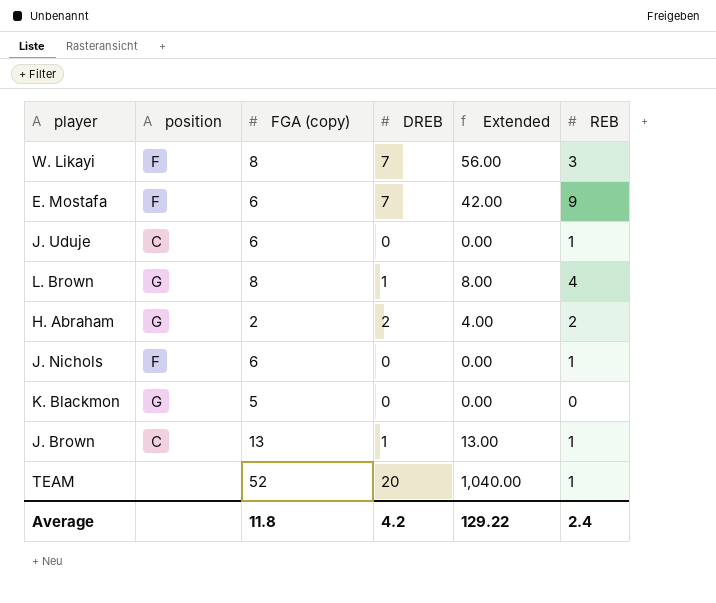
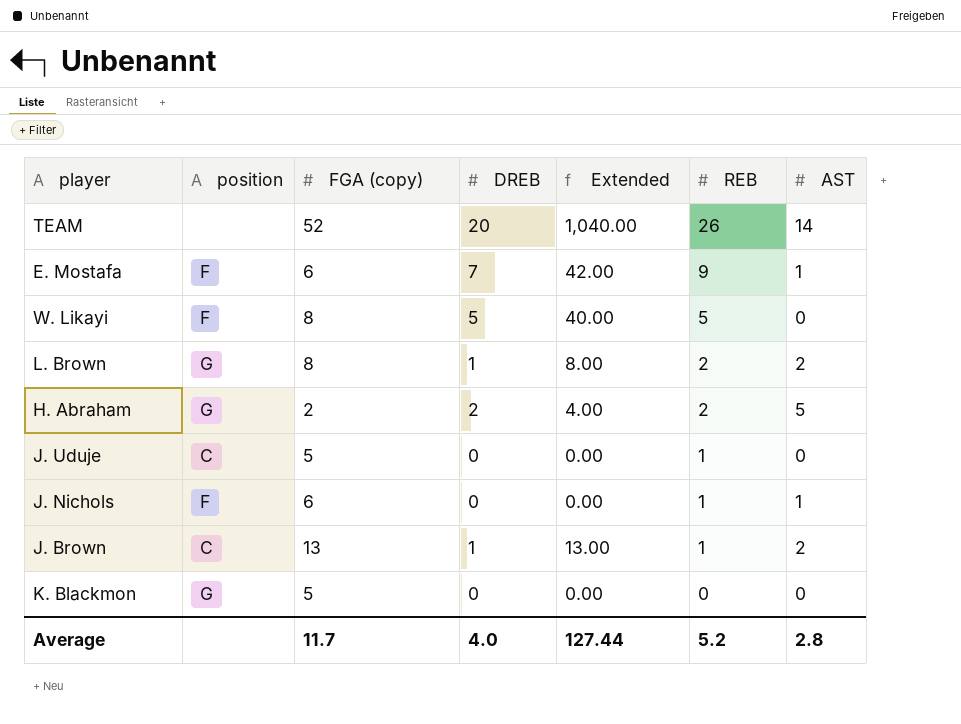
row order: none -> REB descending
column AST | position: none -> 7
TEAM | REB: 1 -> 26
W. Likayi | DREB: 7 -> 5
W. Likayi | Extended: 56.00 -> 40.00
W. Likayi | REB: 3 -> 5
L. Brown | REB: 4 -> 2
J. Uduje | FGA (copy): 6 -> 5
Average | FGA (copy): 11.8 -> 11.7
Average | DREB: 4.2 -> 4.0
Average | Extended: 129.22 -> 127.44
Average | REB: 2.4 -> 5.2

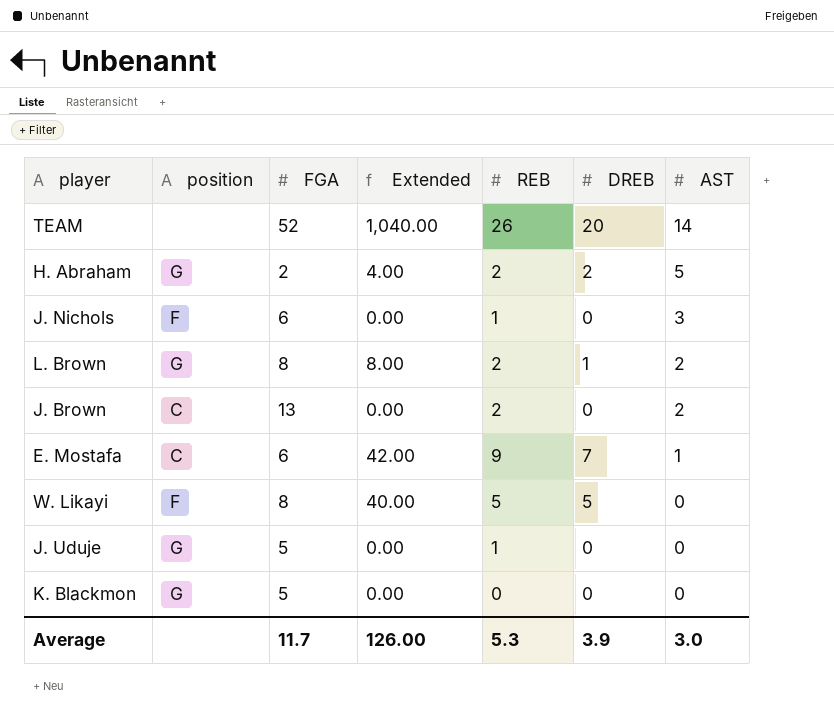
row order: REB descending -> AST descending
column name: FGA (copy) -> FGA
column DREB | position: 4 -> 6
J. Nichols | AST: 1 -> 3
J. Brown | Extended: 13.00 -> 0.00
J. Brown | REB: 1 -> 2
J. Brown | DREB: 1 -> 0
E. Mostafa | position: F -> C
J. Uduje | position: C -> G
Average | Extended: 127.44 -> 126.00
Average | REB: 5.2 -> 5.3
Average | DREB: 4.0 -> 3.9
Average | AST: 2.8 -> 3.0

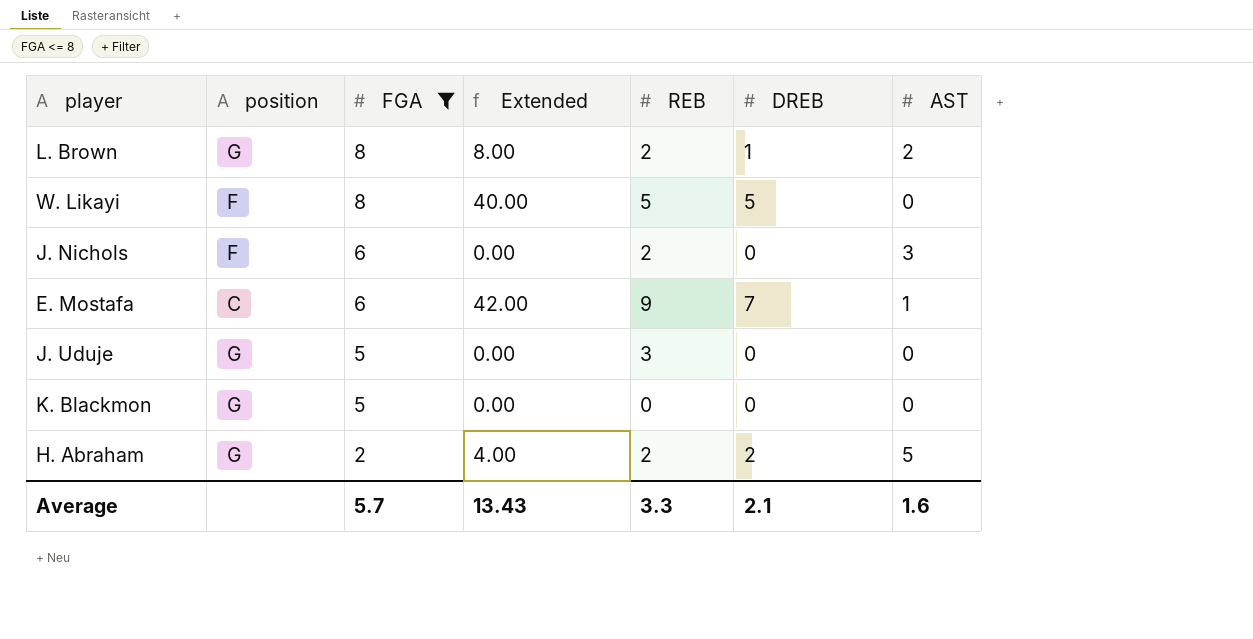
filter: none -> FGA <= 8
row order: AST descending -> FGA descending
J. Nichols | REB: 1 -> 2
J. Uduje | REB: 1 -> 3
Average | FGA: 11.7 -> 5.7
Average | Extended: 126.00 -> 13.43
Average | REB: 5.3 -> 3.3
Average | DREB: 3.9 -> 2.1
Average | AST: 3.0 -> 1.6

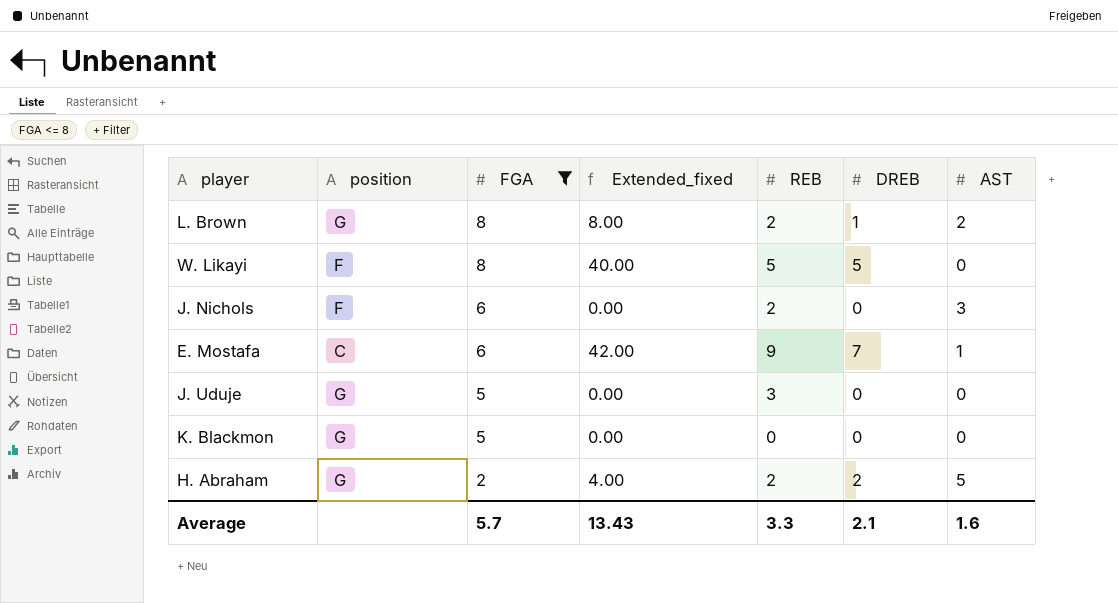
column name: Extended -> Extended_fixed

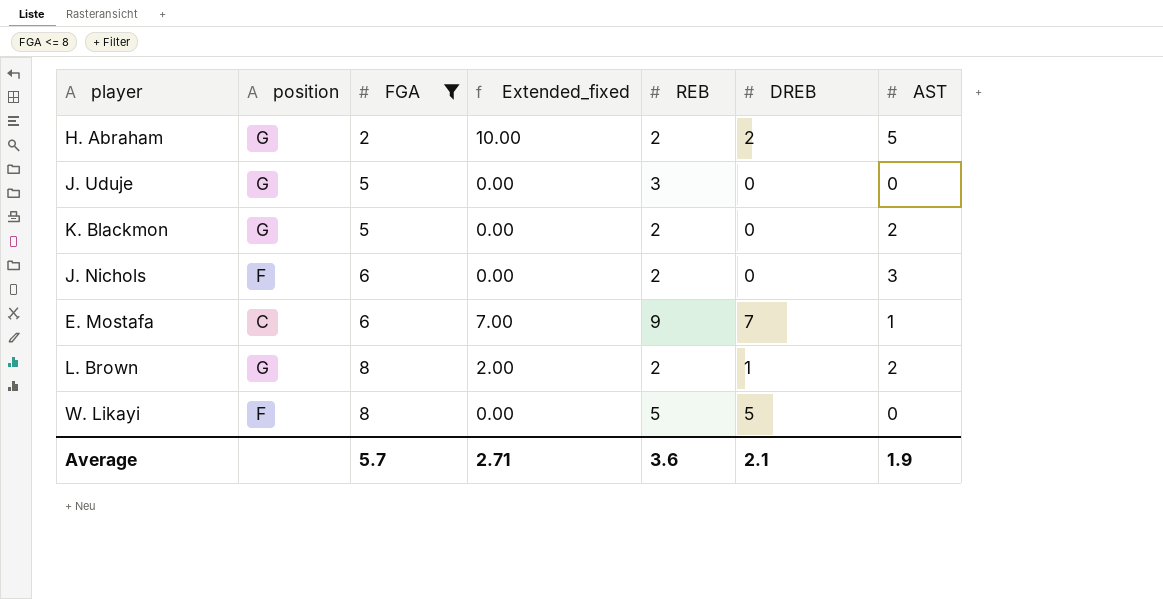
row order: FGA descending -> FGA ascending
column Extended_fixed | formula: [FGA] * [DREB] -> [DREB] * [AST]
K. Blackmon | REB: 0 -> 2
K. Blackmon | AST: 0 -> 2
Average | Extended_fixed: 13.43 -> 2.71
Average | REB: 3.3 -> 3.6
Average | AST: 1.6 -> 1.9

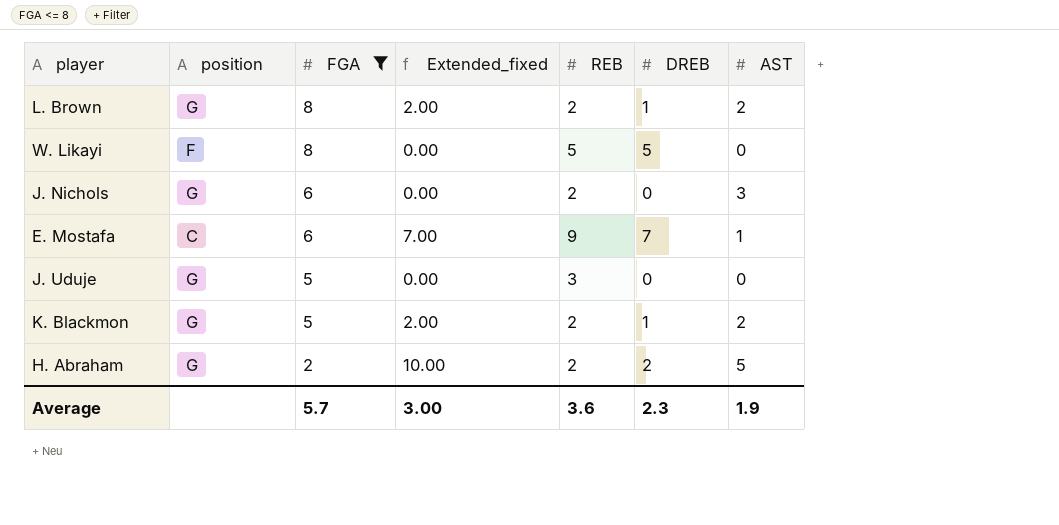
row order: FGA ascending -> FGA descending
J. Nichols | position: F -> G
K. Blackmon | Extended_fixed: 0.00 -> 2.00
K. Blackmon | DREB: 0 -> 1
Average | Extended_fixed: 2.71 -> 3.00
Average | DREB: 2.1 -> 2.3

